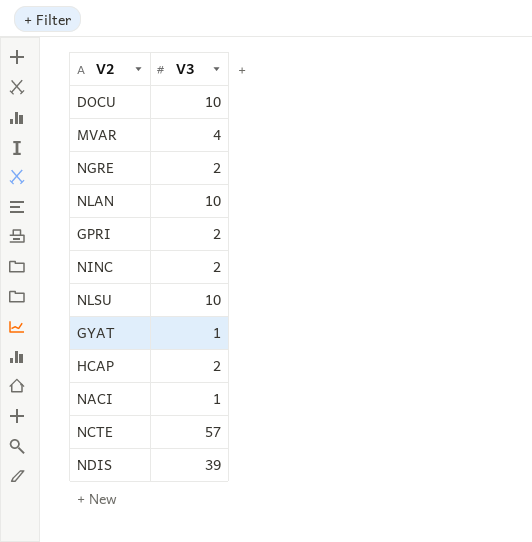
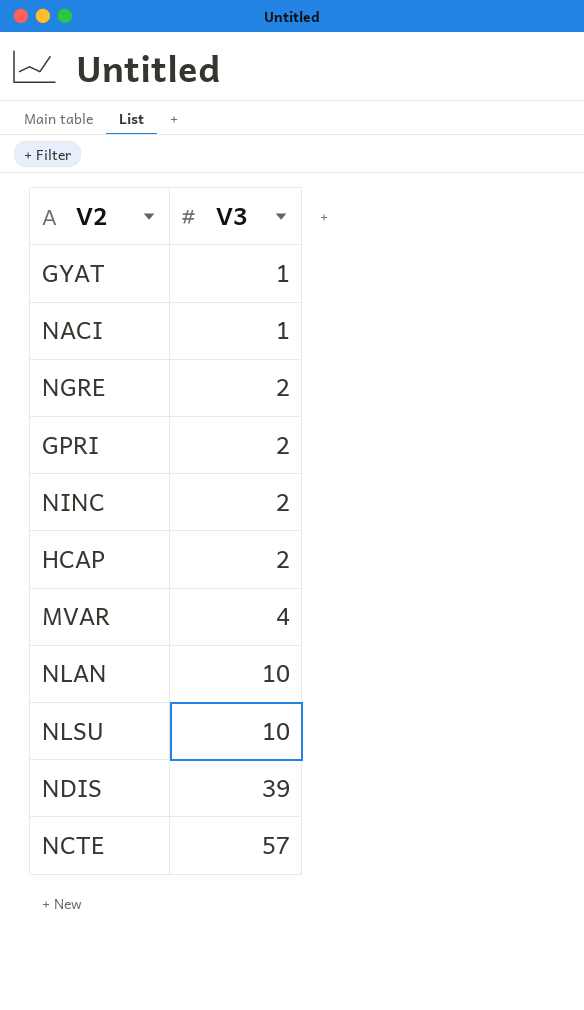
row order: none -> V3 ascending
row DOCU: 10 -> none

